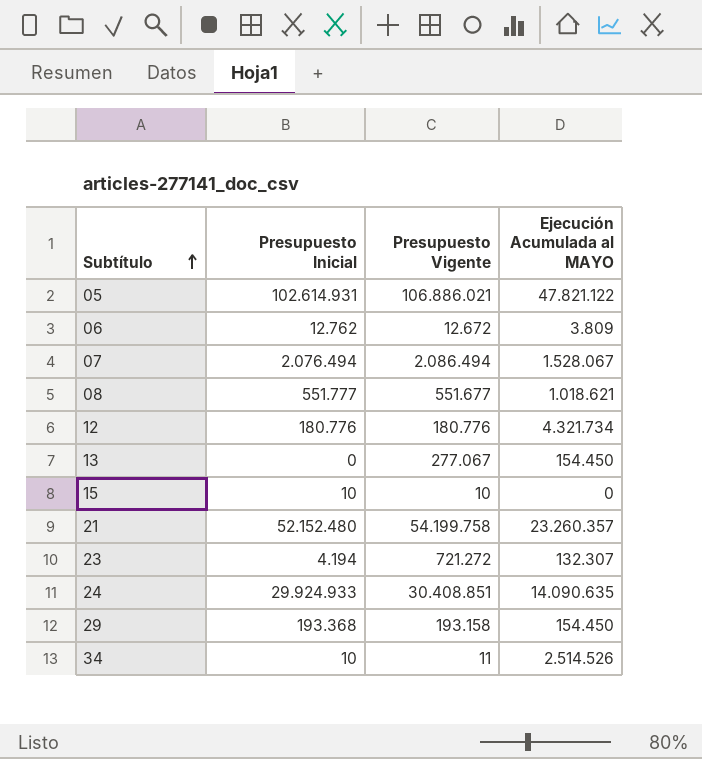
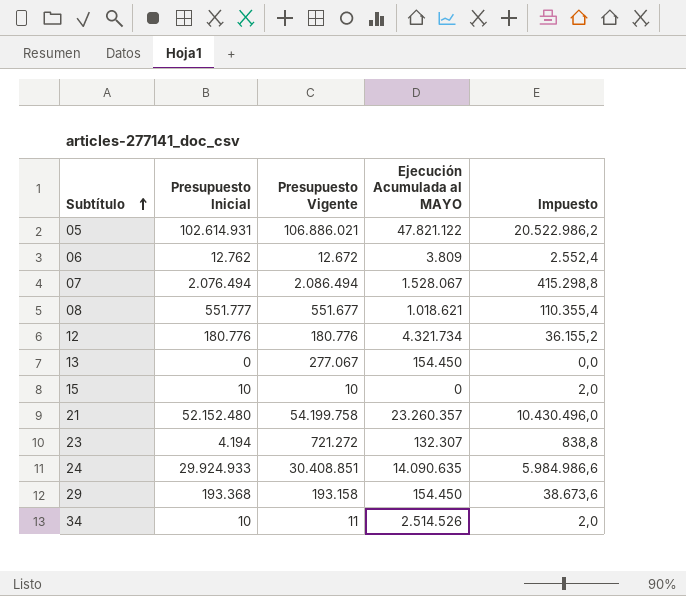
column Impuesto | formula: none -> [Presupuesto Inicial] * 0,2

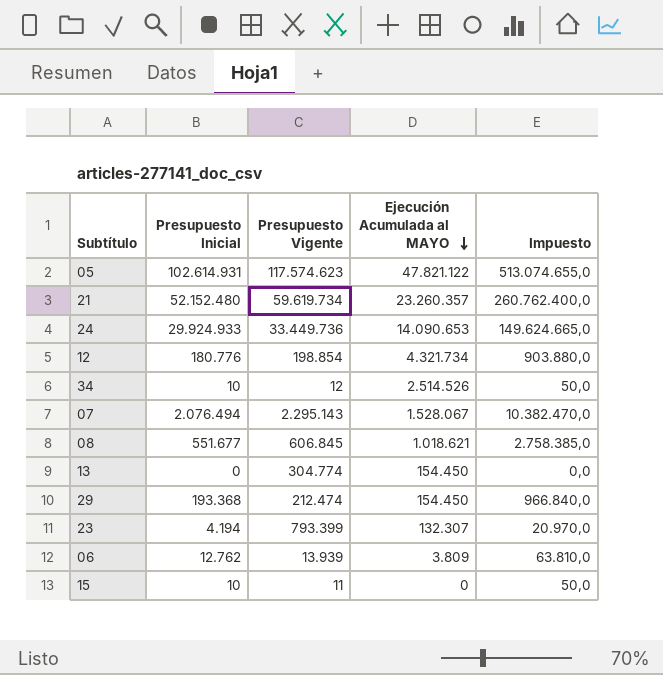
row order: Subtítulo ascending -> Ejecución Acumulada al MAYO descending
column Impuesto | formula: [Presupuesto Inicial] * 0,2 -> [Presupuesto Inicial] * 5
05 | Presupuesto Vigente: 106.886.021 -> 117.574.623
21 | Presupuesto Vigente: 54.199.758 -> 59.619.734
24 | Presupuesto Vigente: 30.408.851 -> 33.449.736
24 | Ejecución Acumulada al MAYO: 14.090.635 -> 14.090.653
12 | Presupuesto Vigente: 180.776 -> 198.854
34 | Presupuesto Vigente: 11 -> 12
07 | Presupuesto Vigente: 2.086.494 -> 2.295.143
08 | Presupuesto Inicial: 551.777 -> 551.677
08 | Presupuesto Vigente: 551.677 -> 606.845
13 | Presupuesto Vigente: 277.067 -> 304.774
29 | Presupuesto Vigente: 193.158 -> 212.474
23 | Presupuesto Vigente: 721.272 -> 793.399
06 | Presupuesto Vigente: 12.672 -> 13.939
15 | Presupuesto Vigente: 10 -> 11

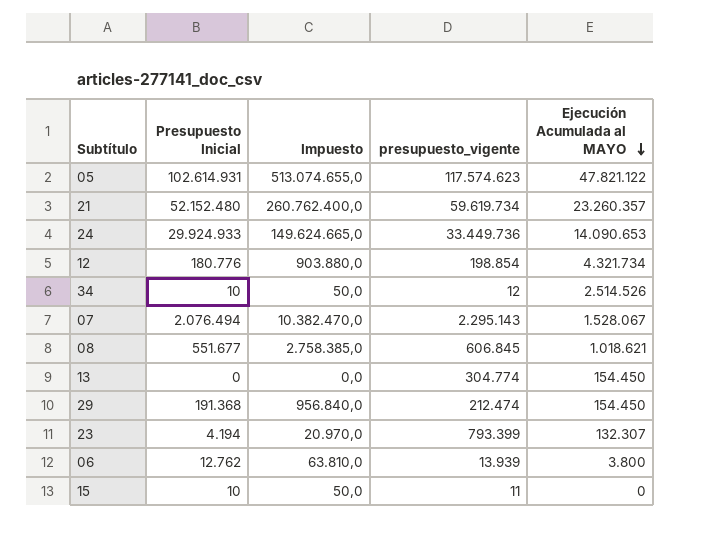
column Impuesto | position: 5 -> 3
column name: Presupuesto Vigente -> presupuesto_vigente
29 | Presupuesto Inicial: 193.368 -> 191.368
29 | Impuesto: 966.840,0 -> 956.840,0
06 | Ejecución Acumulada al MAYO: 3.809 -> 3.800

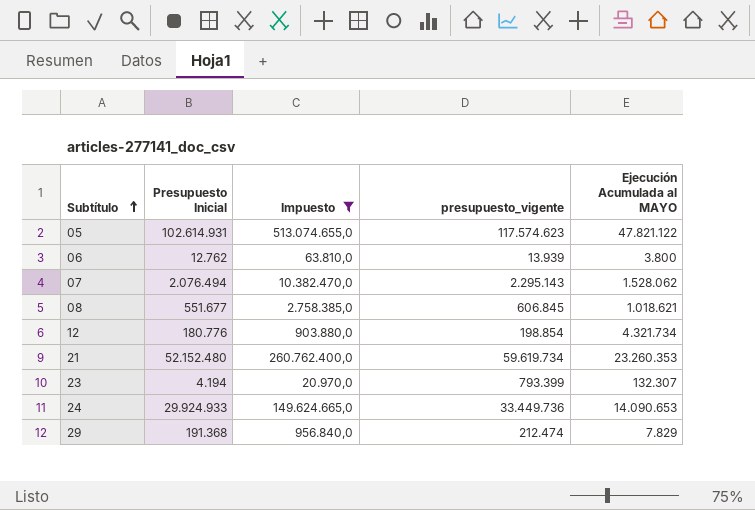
filter: none -> Impuesto >= 20.970,0
row order: Ejecución Acumulada al MAYO descending -> Subtítulo ascending
07 | Ejecución Acumulada al MAYO: 1.528.067 -> 1.528.062
21 | Ejecución Acumulada al MAYO: 23.260.357 -> 23.260.353
29 | Ejecución Acumulada al MAYO: 154.450 -> 7.829

